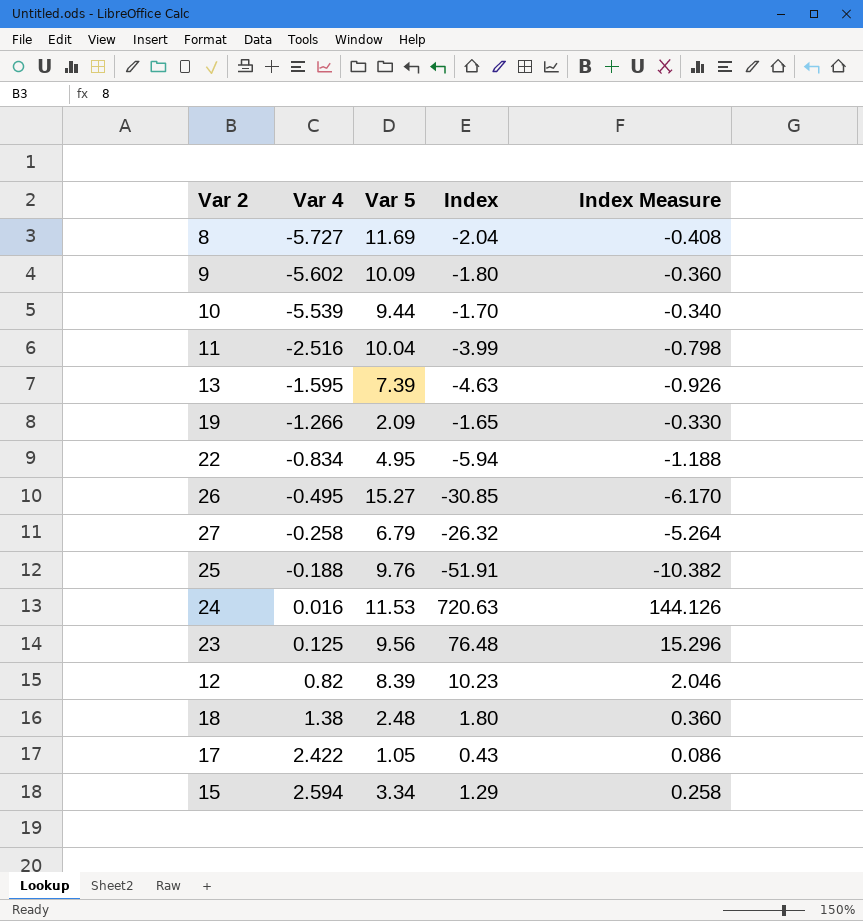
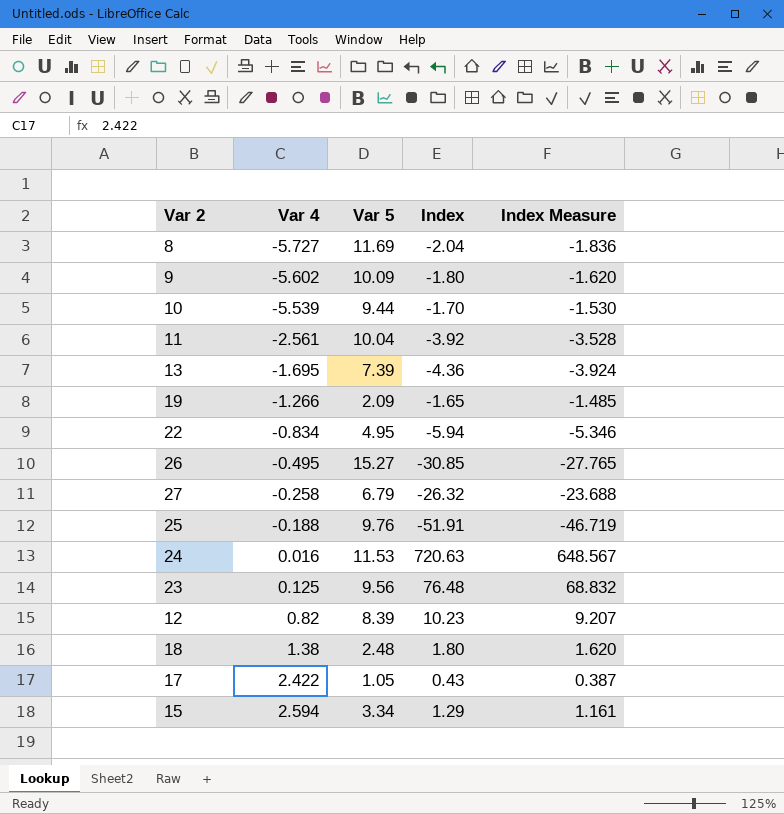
column Index Measure | formula: [Index] * 0.2 -> [Index] * 0.9
11 | Var 4: -2.516 -> -2.561
11 | Index: -3.99 -> -3.92
13 | Var 4: -1.595 -> -1.695
13 | Index: -4.63 -> -4.36

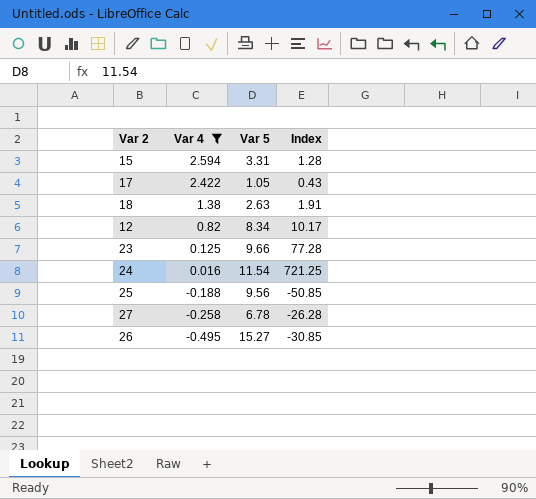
filter: none -> Var 4 >= -0.495
row order: Var 4 ascending -> Var 4 descending
column Index Measure | formula: [Index] * 0.9 -> none
15 | Var 5: 3.34 -> 3.31
15 | Index: 1.29 -> 1.28
18 | Var 5: 2.48 -> 2.63
18 | Index: 1.80 -> 1.91
12 | Var 5: 8.39 -> 8.34
12 | Index: 10.23 -> 10.17
23 | Var 5: 9.56 -> 9.66
23 | Index: 76.48 -> 77.28
24 | Var 5: 11.53 -> 11.54
24 | Index: 720.63 -> 721.25
25 | Var 5: 9.76 -> 9.56
25 | Index: -51.91 -> -50.85
27 | Var 5: 6.79 -> 6.78
27 | Index: -26.32 -> -26.28

